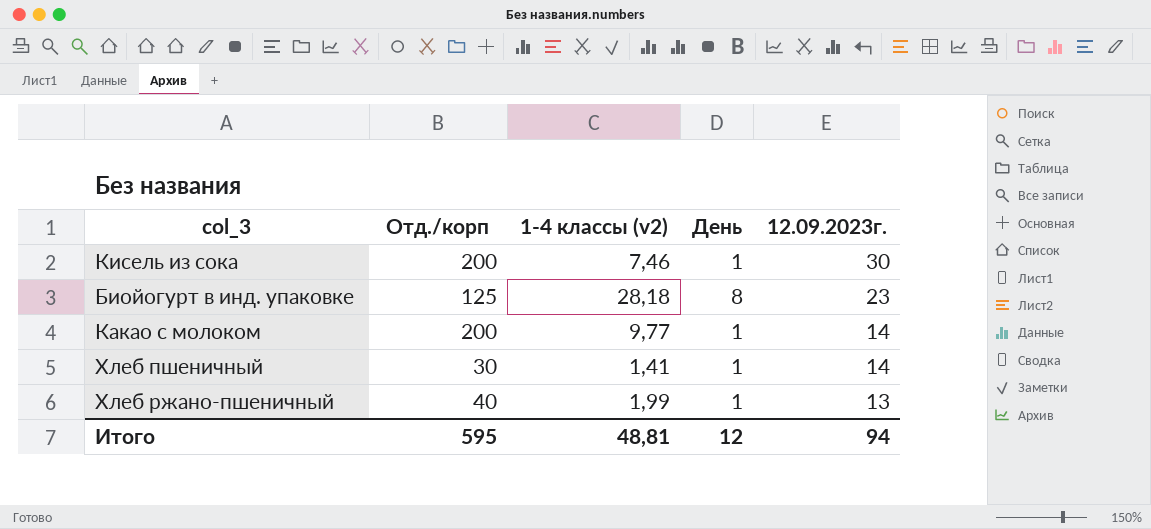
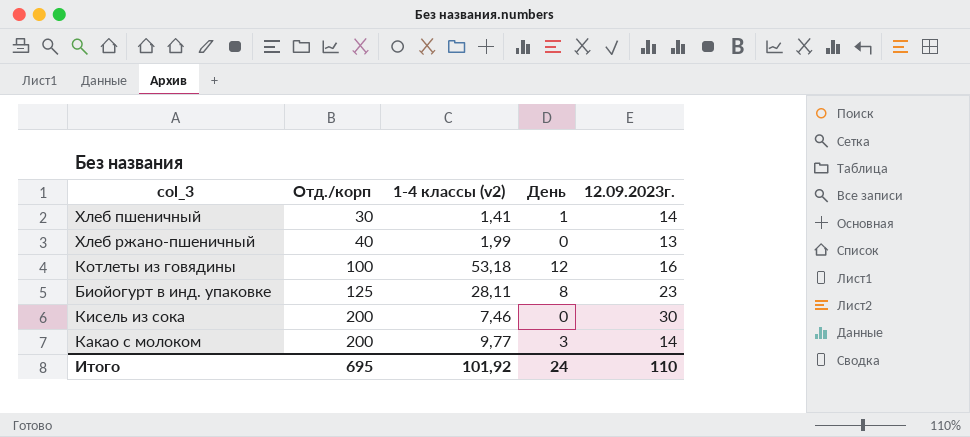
row order: 12.09.2023г. descending -> Отд./корп ascending
Хлеб ржано-пшеничный | День: 1 -> 0
row Котлеты из говядины: none -> 100 | 53,18 | 12 | 16
Биойогурт в инд. упаковке | 1-4 классы (v2): 28,18 -> 28,11
Кисель из сока | День: 1 -> 0
Какао с молоком | День: 1 -> 3
Итого | Отд./корп: 595 -> 695
Итого | 1-4 классы (v2): 48,81 -> 101,92
Итого | День: 12 -> 24
Итого | 12.09.2023г.: 94 -> 110

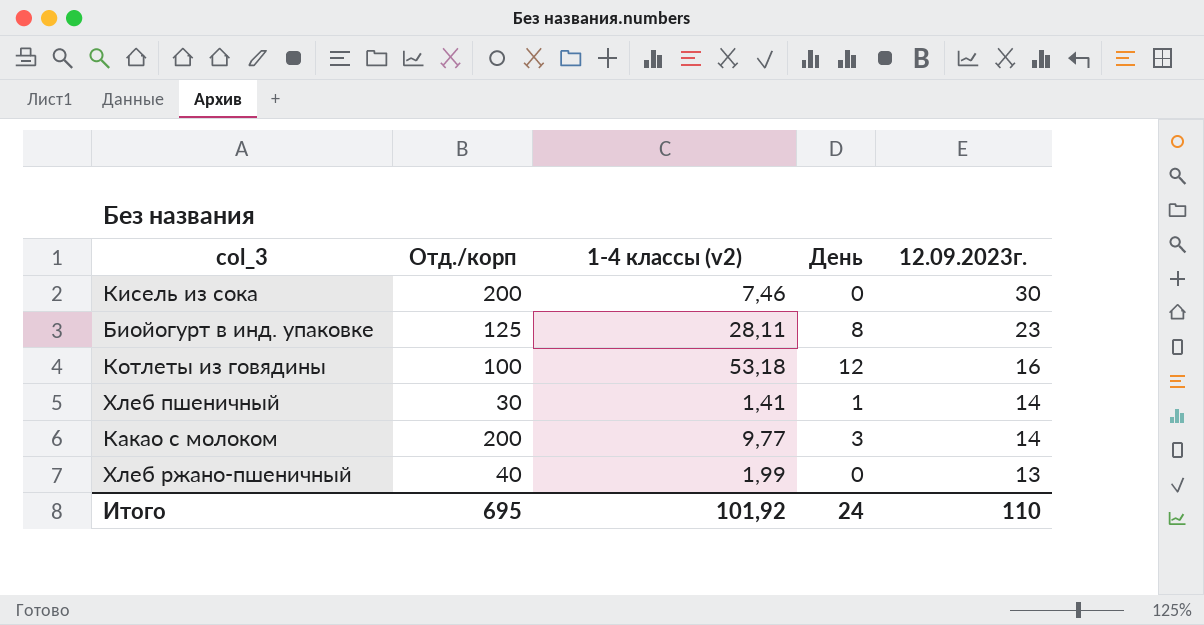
row order: Отд./корп ascending -> 12.09.2023г. descending

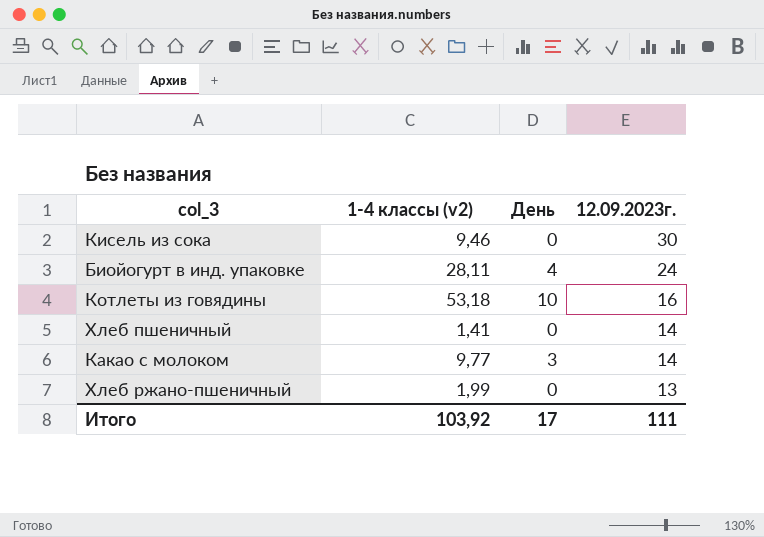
column Отд./корп | position: 2 -> none
Кисель из сока | 1-4 классы (v2): 7,46 -> 9,46
Биойогурт в инд. упаковке | День: 8 -> 4
Биойогурт в инд. упаковке | 12.09.2023г.: 23 -> 24
Котлеты из говядины | День: 12 -> 10
Хлеб пшеничный | День: 1 -> 0
Итого | 1-4 классы (v2): 101,92 -> 103,92
Итого | День: 24 -> 17
Итого | 12.09.2023г.: 110 -> 111

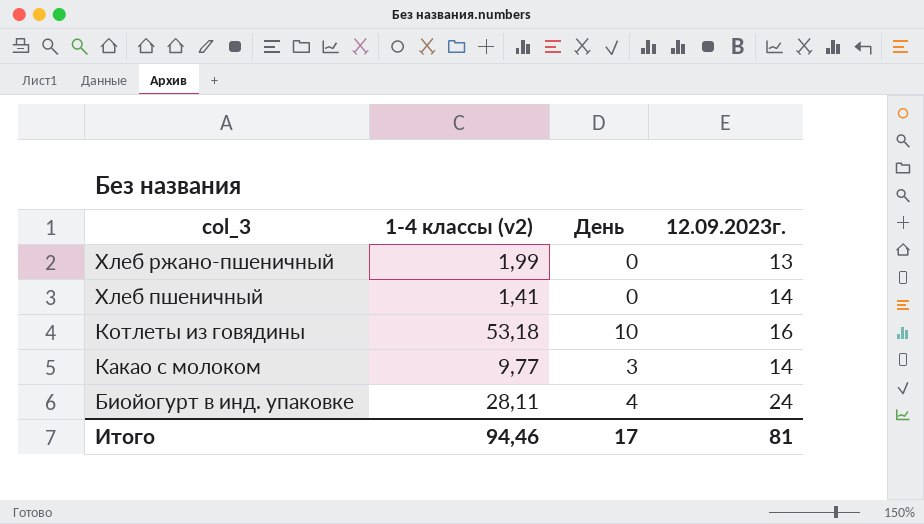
row order: 12.09.2023г. descending -> col_3 descending
row Кисель из сока: 9,46 | 0 | 30 -> none
Итого | 1-4 классы (v2): 103,92 -> 94,46
Итого | 12.09.2023г.: 111 -> 81

